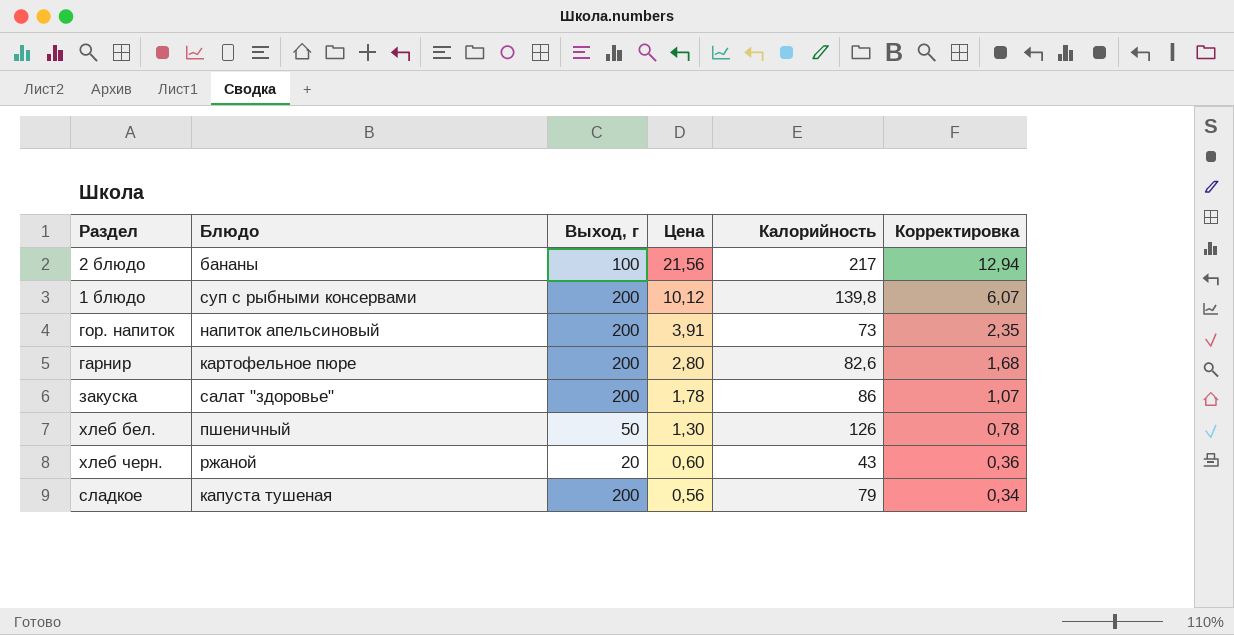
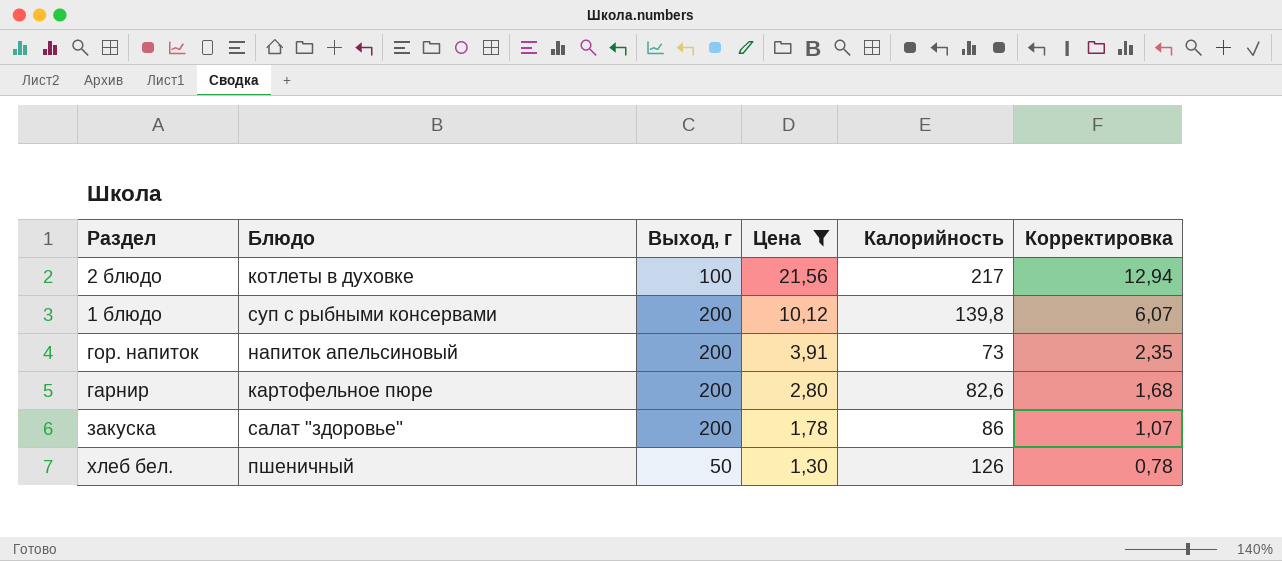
filter: none -> Цена >= 1,30
2 блюдо | Блюдо: бананы -> котлеты в духовке

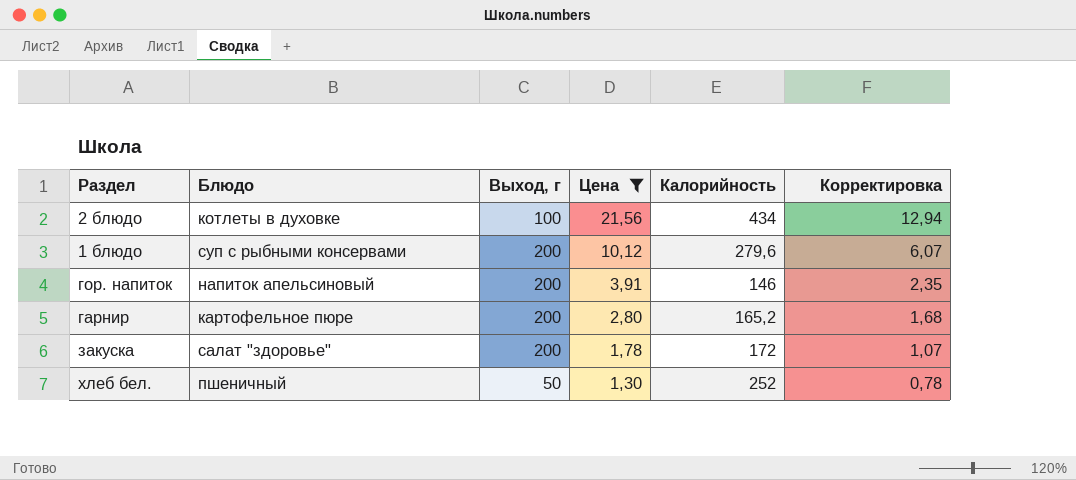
2 блюдо | Калорийность: 217 -> 434
1 блюдо | Калорийность: 139,8 -> 279,6
гор. напиток | Калорийность: 73 -> 146
гарнир | Калорийность: 82,6 -> 165,2
закуска | Калорийность: 86 -> 172
хлеб бел. | Калорийность: 126 -> 252

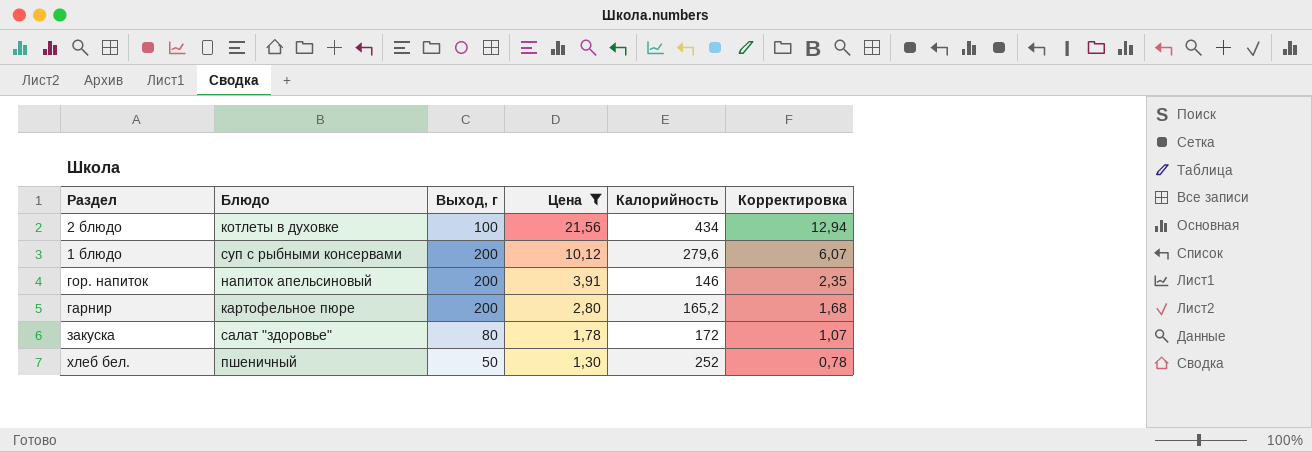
закуска | Выход, г: 200 -> 80

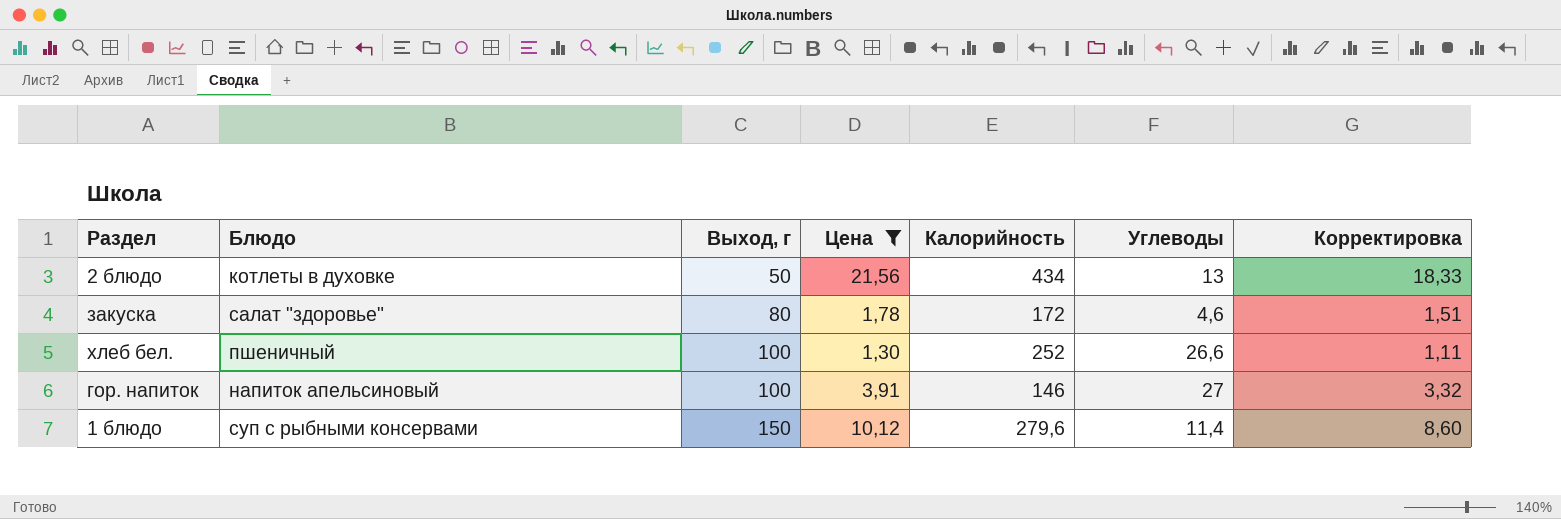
row order: Цена descending -> Выход, г ascending
column Углеводы | position: none -> 6
column Корректировка | formula: [Цена] * 0,6 -> [Цена] * 0,85
row гарнир: картофельное пюре | 200 | 2,80 | 165,2 | 1,68 -> none
2 блюдо | Выход, г: 100 -> 50
хлеб бел. | Выход, г: 50 -> 100
гор. напиток | Выход, г: 200 -> 100
1 блюдо | Выход, г: 200 -> 150

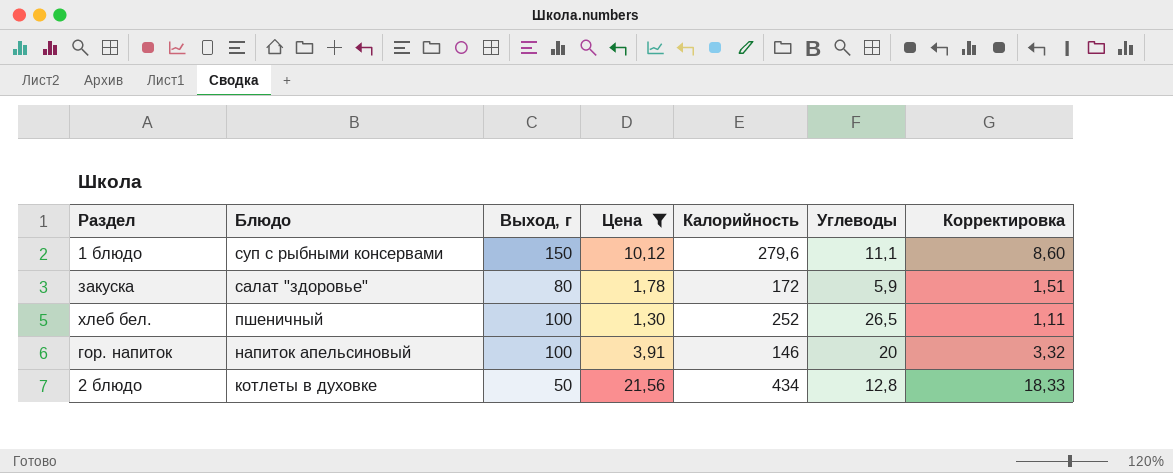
row order: Выход, г ascending -> Блюдо descending
1 блюдо | Углеводы: 11,4 -> 11,1
закуска | Углеводы: 4,6 -> 5,9
хлеб бел. | Углеводы: 26,6 -> 26,5
гор. напиток | Углеводы: 27 -> 20
2 блюдо | Углеводы: 13 -> 12,8

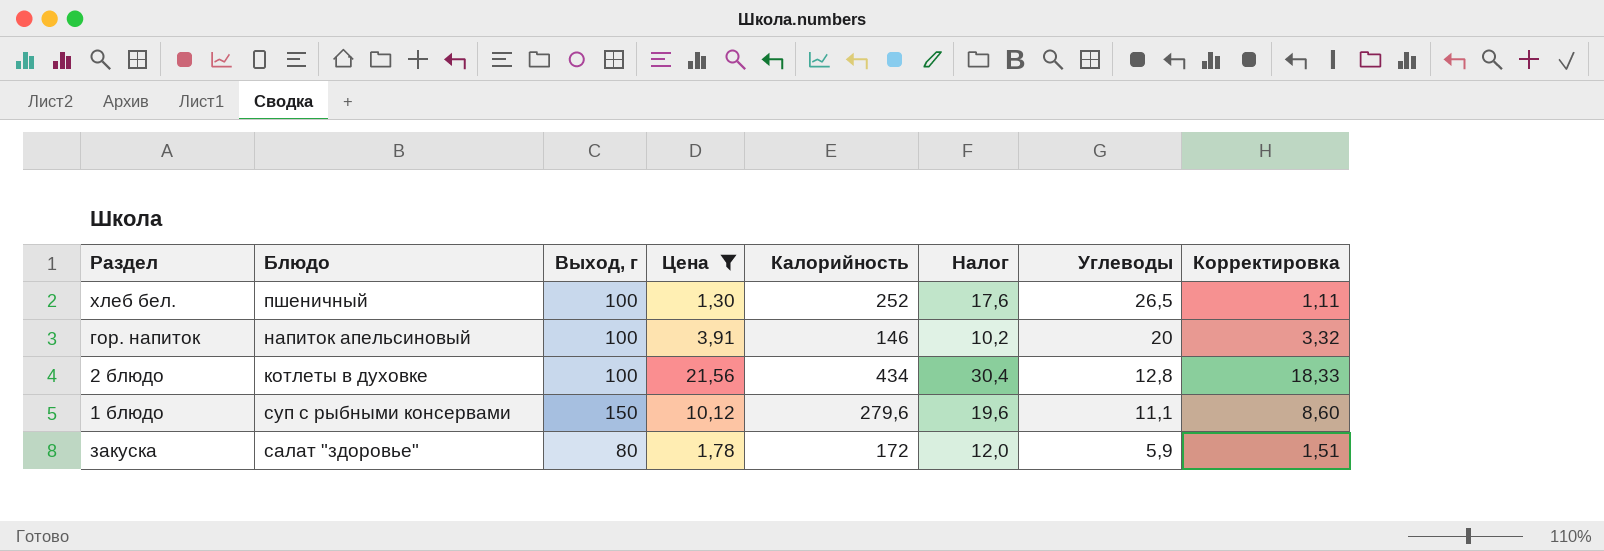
row order: Блюдо descending -> Углеводы descending
column Налог | formula: none -> [Калорийность] * 0,07
2 блюдо | Выход, г: 50 -> 100

